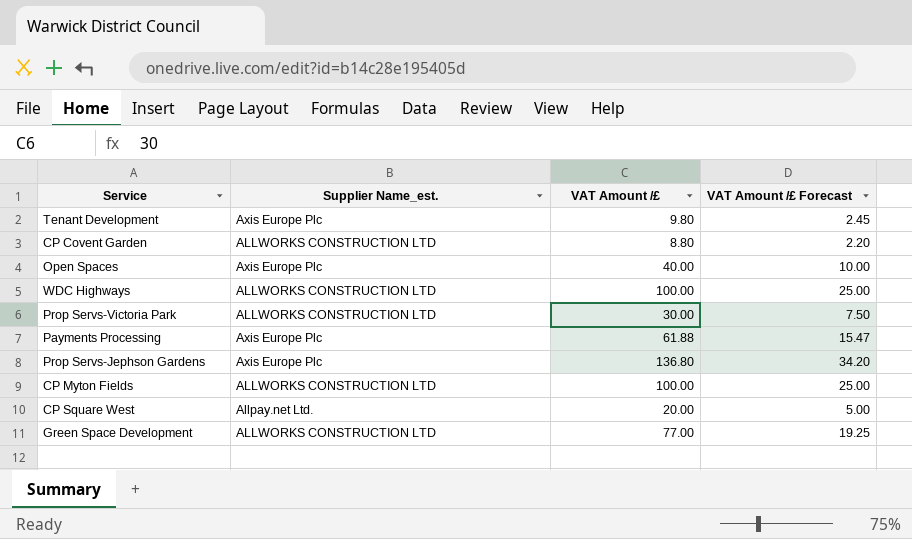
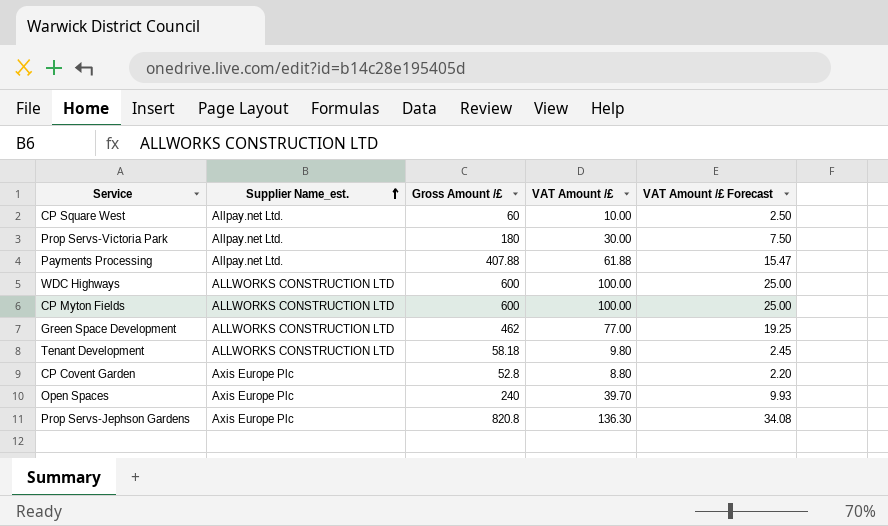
row order: none -> Supplier Name_est. ascending
column Gross Amount /£ | position: none -> 3
CP Square West | VAT Amount /£: 20.00 -> 10.00
CP Square West | VAT Amount /£ Forecast: 5.00 -> 2.50
Prop Servs-Victoria Park | Supplier Name_est.: ALLWORKS CONSTRUCTION LTD -> Allpay.net Ltd.
Payments Processing | Supplier Name_est.: Axis Europe Plc -> Allpay.net Ltd.
Tenant Development | Supplier Name_est.: Axis Europe Plc -> ALLWORKS CONSTRUCTION LTD
CP Covent Garden | Supplier Name_est.: ALLWORKS CONSTRUCTION LTD -> Axis Europe Plc
Open Spaces | VAT Amount /£: 40.00 -> 39.70
Open Spaces | VAT Amount /£ Forecast: 10.00 -> 9.93
Prop Servs-Jephson Gardens | VAT Amount /£: 136.80 -> 136.30
Prop Servs-Jephson Gardens | VAT Amount /£ Forecast: 34.20 -> 34.08

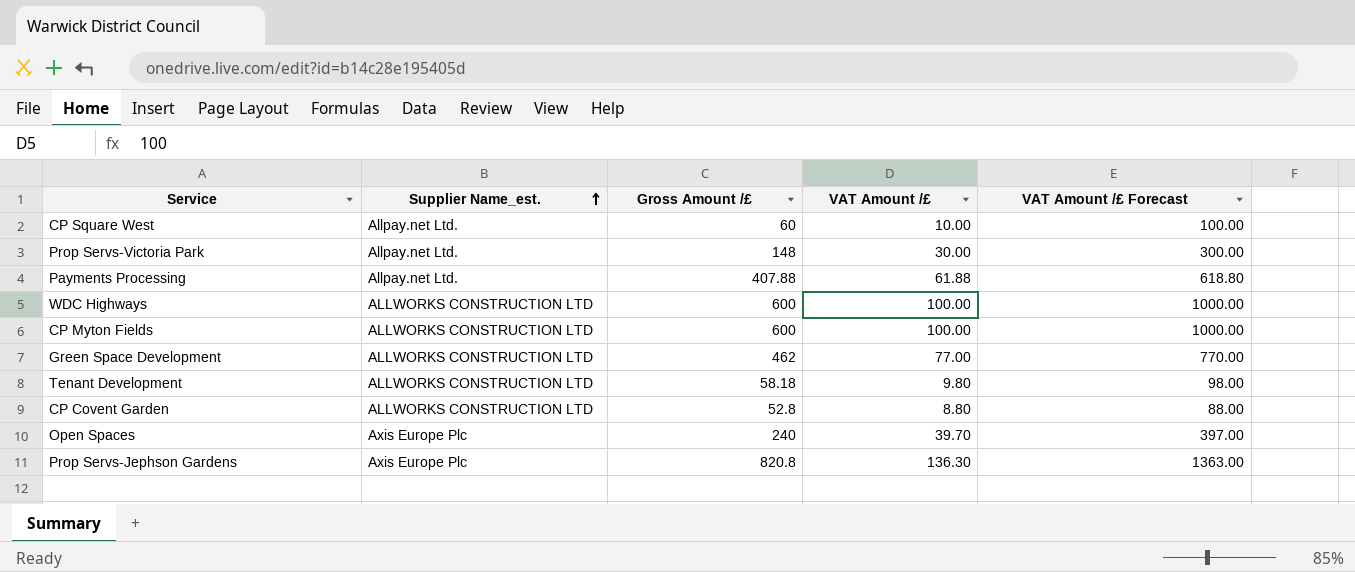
column VAT Amount /£ Forecast | formula: [VAT Amount /£] * 0.25 -> [VAT Amount /£] * 10
Prop Servs-Victoria Park | Gross Amount /£: 180 -> 148
CP Covent Garden | Supplier Name_est.: Axis Europe Plc -> ALLWORKS CONSTRUCTION LTD

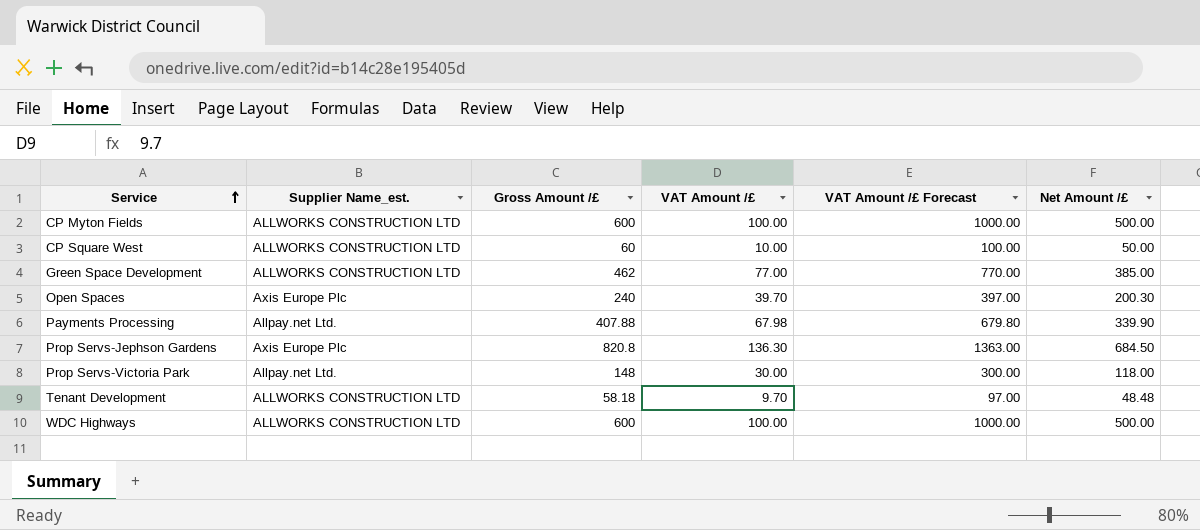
row order: Supplier Name_est. ascending -> Service ascending
column Net Amount /£ | formula: none -> [Gross Amount /£] - [VAT Amount /£]
row CP Covent Garden: ALLWORKS CONSTRUCTION LTD | 52.8 | 8.80 | 88.00 -> none
CP Square West | Supplier Name_est.: Allpay.net Ltd. -> ALLWORKS CONSTRUCTION LTD
Payments Processing | VAT Amount /£: 61.88 -> 67.98
Payments Processing | VAT Amount /£ Forecast: 618.80 -> 679.80
Tenant Development | VAT Amount /£: 9.80 -> 9.70
Tenant Development | VAT Amount /£ Forecast: 98.00 -> 97.00

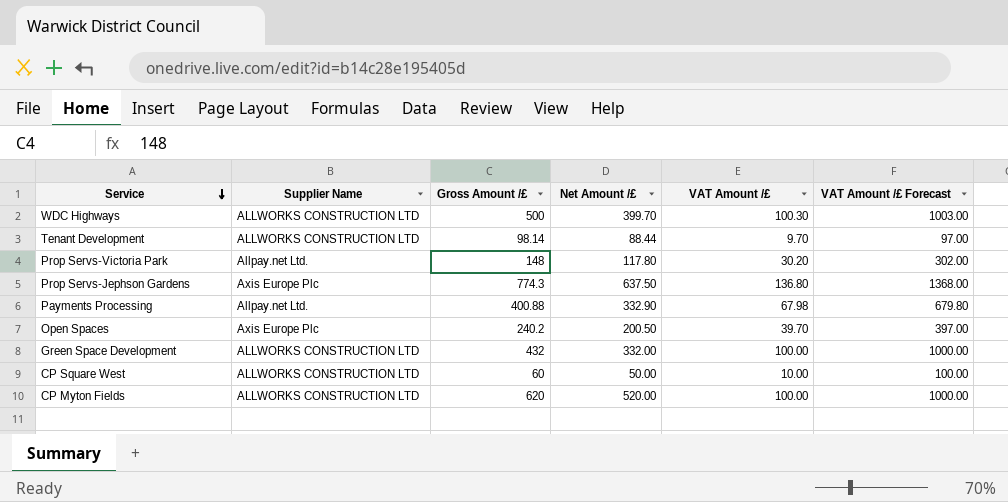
row order: Service ascending -> Service descending
column name: Supplier Name_est. -> Supplier Name
column Net Amount /£ | position: 6 -> 4
WDC Highways | Gross Amount /£: 600 -> 500
WDC Highways | Net Amount /£: 500.00 -> 399.70
WDC Highways | VAT Amount /£: 100.00 -> 100.30
WDC Highways | VAT Amount /£ Forecast: 1000.00 -> 1003.00
Tenant Development | Gross Amount /£: 58.18 -> 98.14
Tenant Development | Net Amount /£: 48.48 -> 88.44
Prop Servs-Victoria Park | Net Amount /£: 118.00 -> 117.80
Prop Servs-Victoria Park | VAT Amount /£: 30.00 -> 30.20
Prop Servs-Victoria Park | VAT Amount /£ Forecast: 300.00 -> 302.00
Prop Servs-Jephson Gardens | Gross Amount /£: 820.8 -> 774.3
Prop Servs-Jephson Gardens | Net Amount /£: 684.50 -> 637.50
Prop Servs-Jephson Gardens | VAT Amount /£: 136.30 -> 136.80
Prop Servs-Jephson Gardens | VAT Amount /£ Forecast: 1363.00 -> 1368.00
Payments Processing | Gross Amount /£: 407.88 -> 400.88
Payments Processing | Net Amount /£: 339.90 -> 332.90
Open Spaces | Gross Amount /£: 240 -> 240.2
Open Spaces | Net Amount /£: 200.30 -> 200.50
Green Space Development | Gross Amount /£: 462 -> 432
Green Space Development | Net Amount /£: 385.00 -> 332.00
Green Space Development | VAT Amount /£: 77.00 -> 100.00
Green Space Development | VAT Amount /£ Forecast: 770.00 -> 1000.00
CP Myton Fields | Gross Amount /£: 600 -> 620
CP Myton Fields | Net Amount /£: 500.00 -> 520.00

